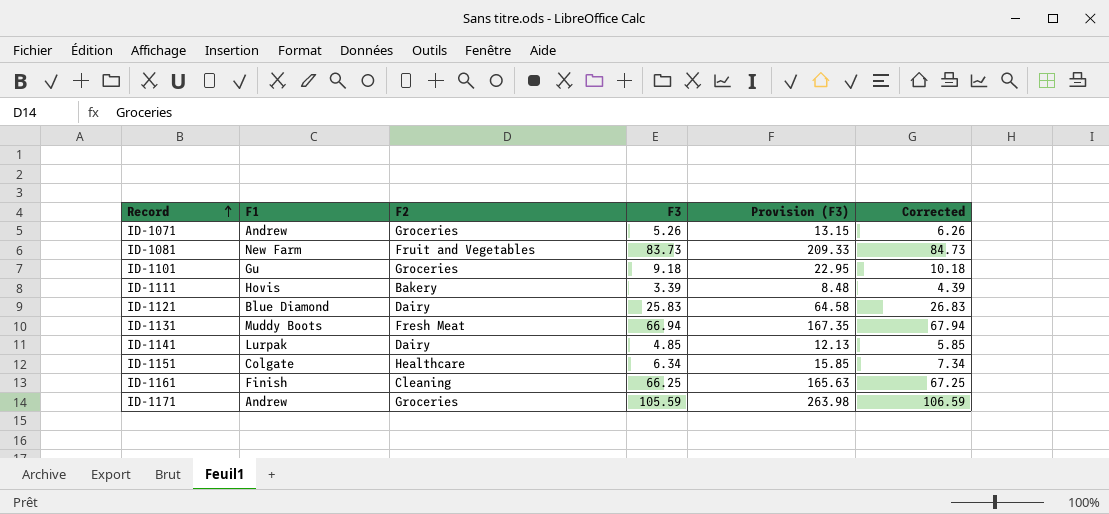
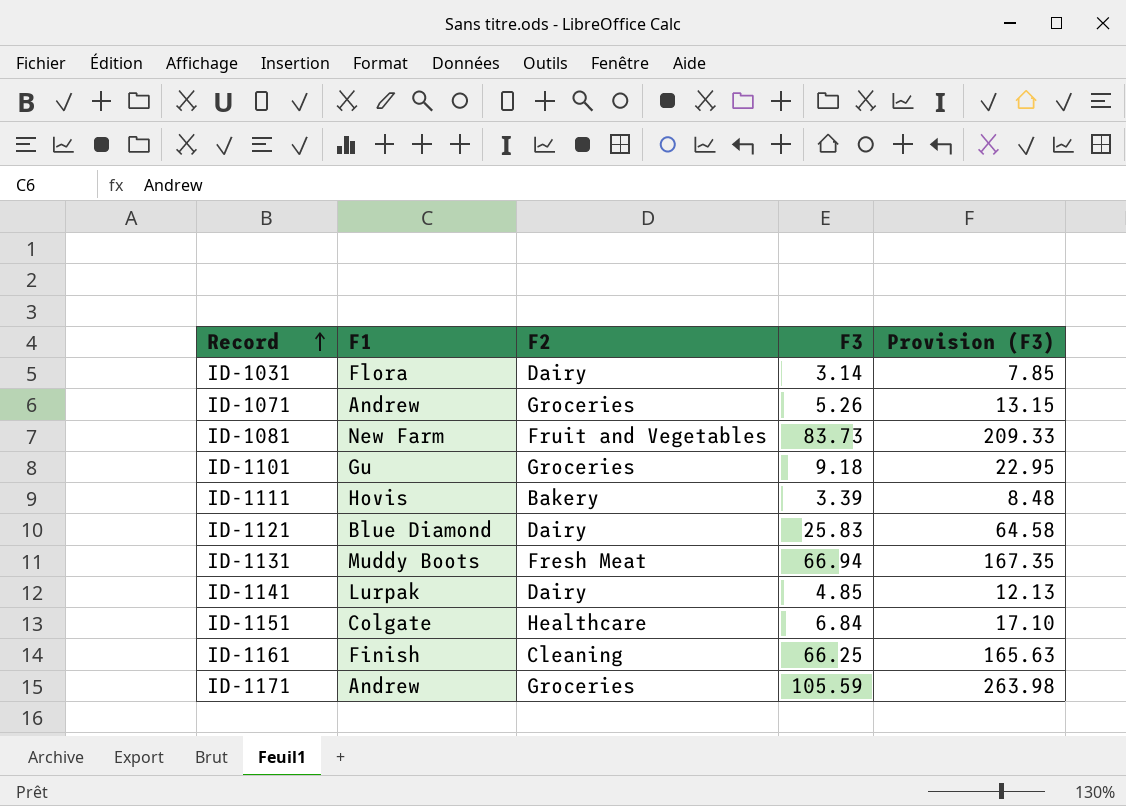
column Corrected | formula: [F3] + 1 -> none
row ID-1031: none -> Flora | Dairy | 3.14 | 7.85
ID-1151 | F3: 6.34 -> 6.84
ID-1151 | Provision (F3): 15.85 -> 17.10

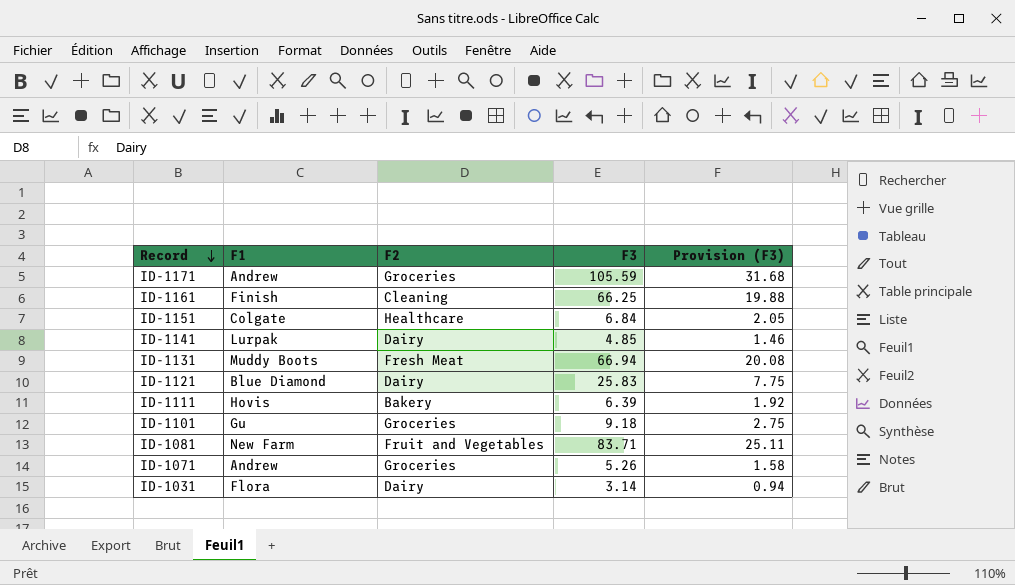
row order: Record ascending -> Record descending
column Provision (F3) | formula: [F3] * 2.5 -> [F3] * 0.3
ID-1111 | F3: 3.39 -> 6.39
ID-1081 | F3: 83.73 -> 83.71

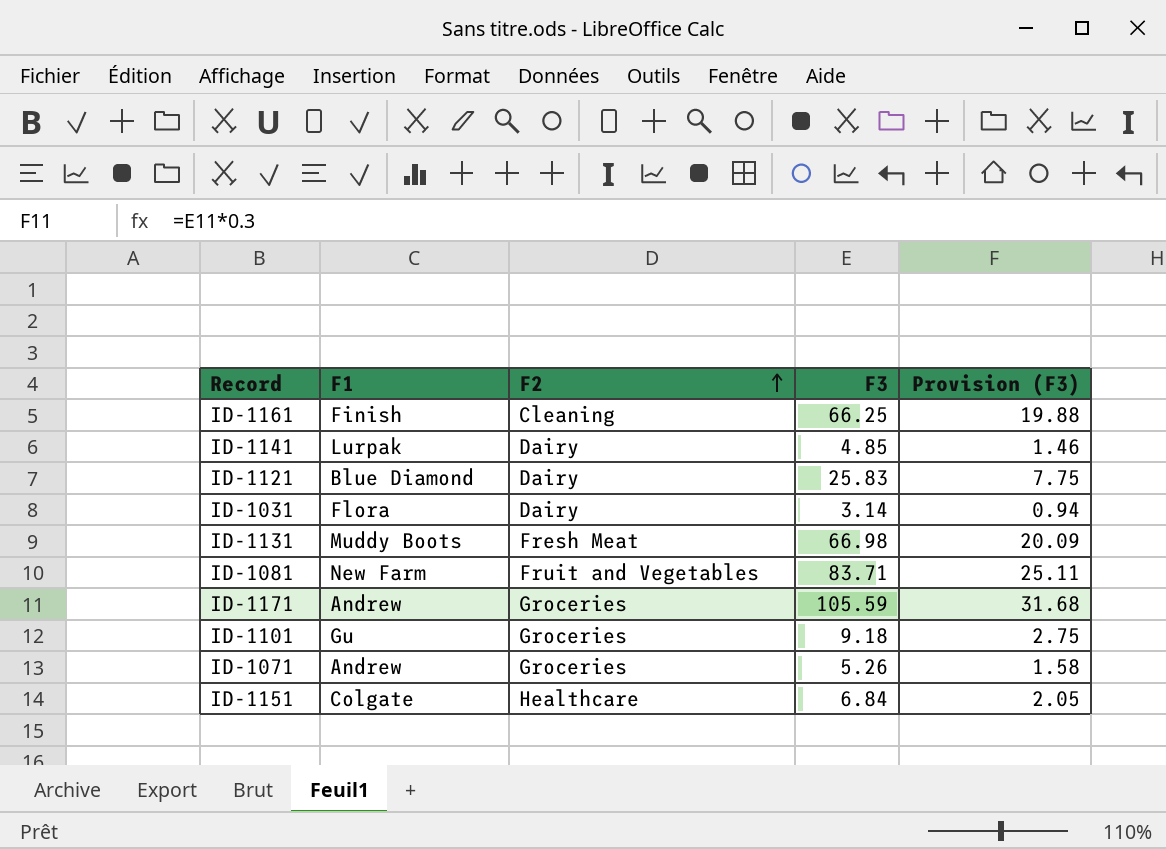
row order: Record descending -> F2 ascending
row ID-1111: Hovis | Bakery | 6.39 | 1.92 -> none
ID-1131 | F3: 66.94 -> 66.98
ID-1131 | Provision (F3): 20.08 -> 20.09

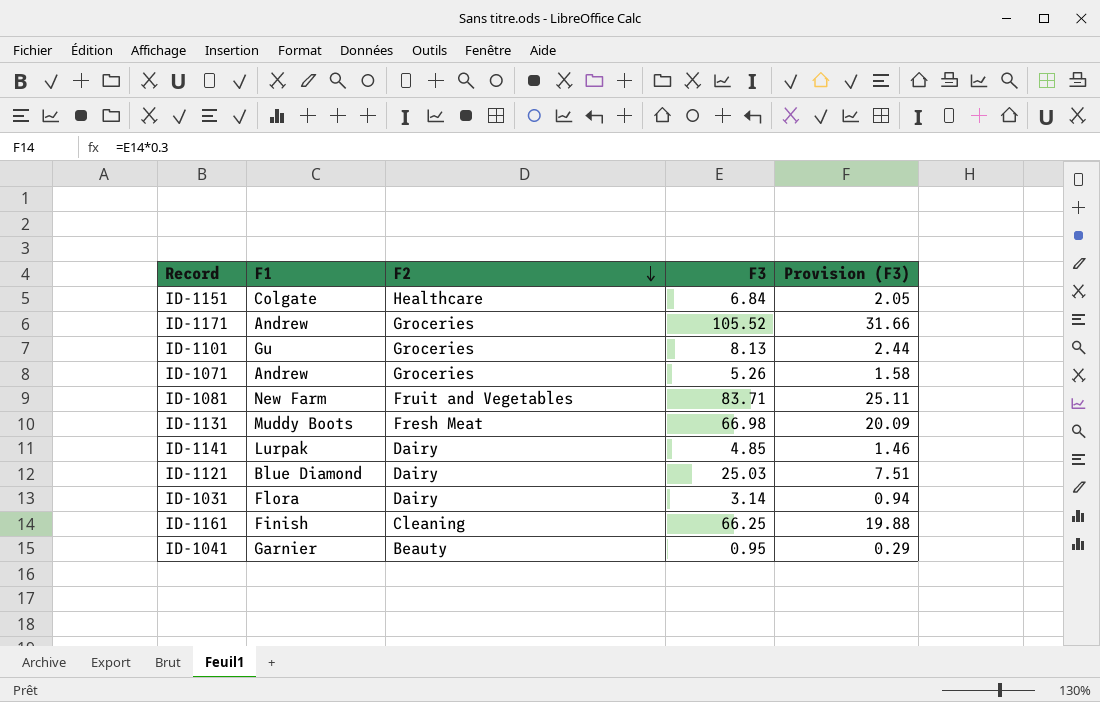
row order: F2 ascending -> F2 descending
ID-1171 | F3: 105.59 -> 105.52
ID-1171 | Provision (F3): 31.68 -> 31.66
ID-1101 | F3: 9.18 -> 8.13
ID-1101 | Provision (F3): 2.75 -> 2.44
ID-1121 | F3: 25.83 -> 25.03
ID-1121 | Provision (F3): 7.75 -> 7.51
row ID-1041: none -> Garnier | Beauty | 0.95 | 0.29

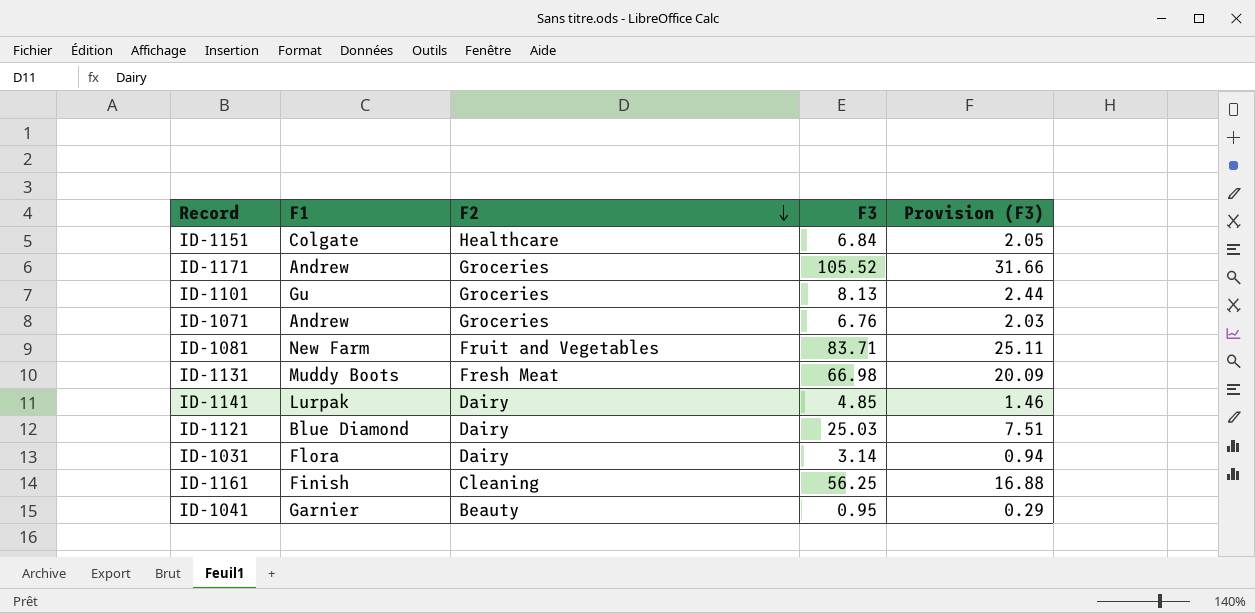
ID-1071 | F3: 5.26 -> 6.76
ID-1071 | Provision (F3): 1.58 -> 2.03
ID-1161 | F3: 66.25 -> 56.25
ID-1161 | Provision (F3): 19.88 -> 16.88

